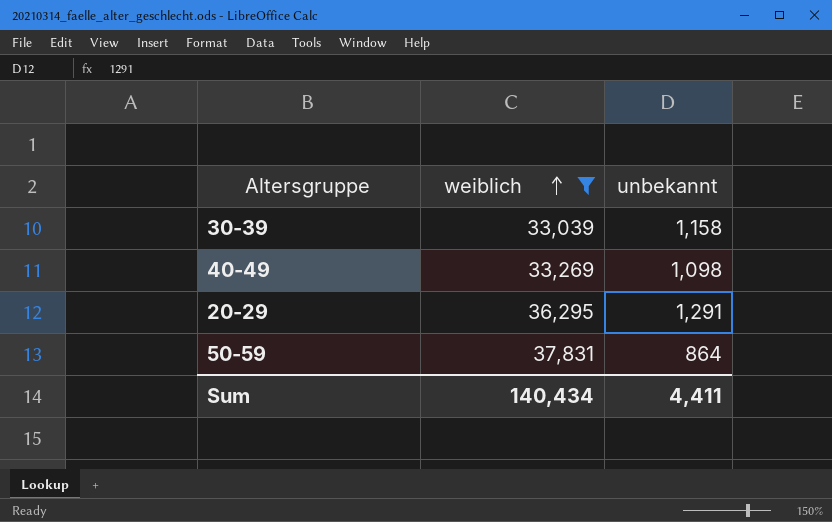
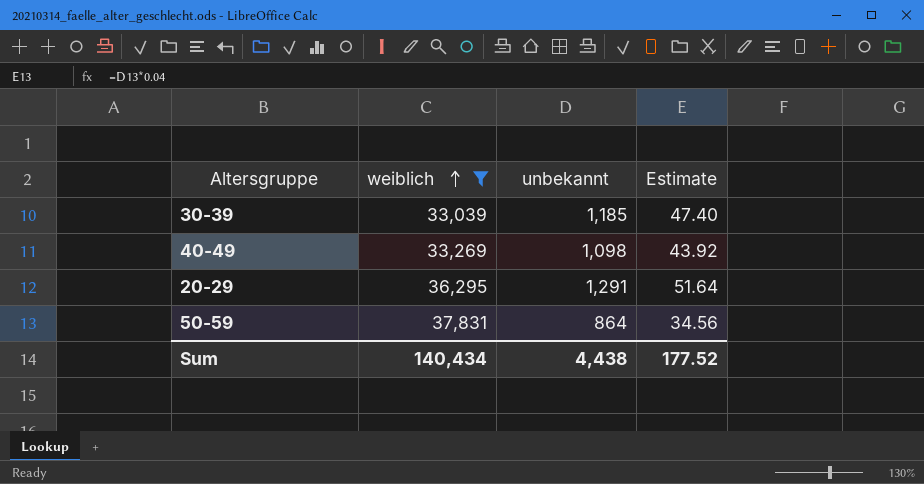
column Estimate | formula: none -> [unbekannt] * 0.04
30-39 | unbekannt: 1,158 -> 1,185
Sum | unbekannt: 4,411 -> 4,438

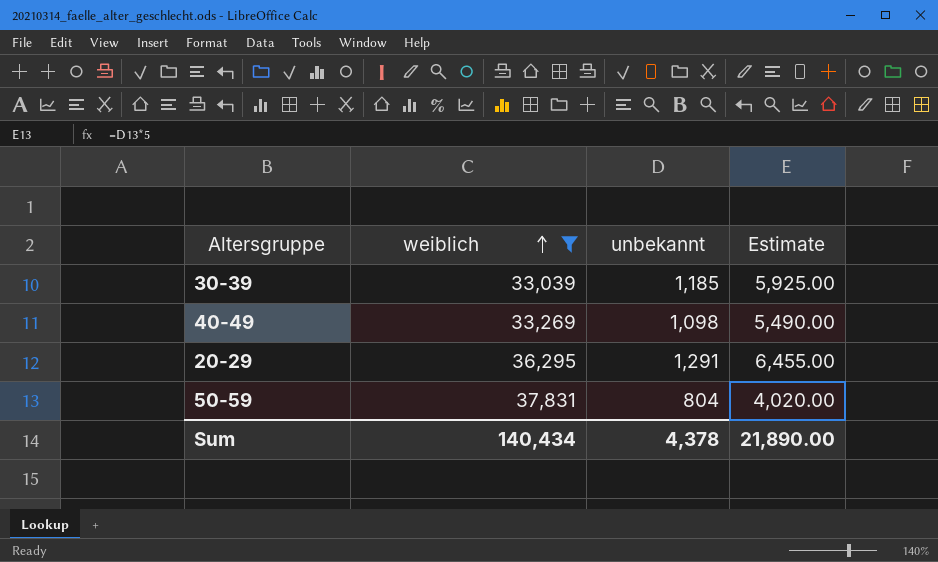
column Estimate | formula: [unbekannt] * 0.04 -> [unbekannt] * 5
50-59 | unbekannt: 864 -> 804
Sum | unbekannt: 4,438 -> 4,378
Sum | Estimate: 177.52 -> 21,890.00

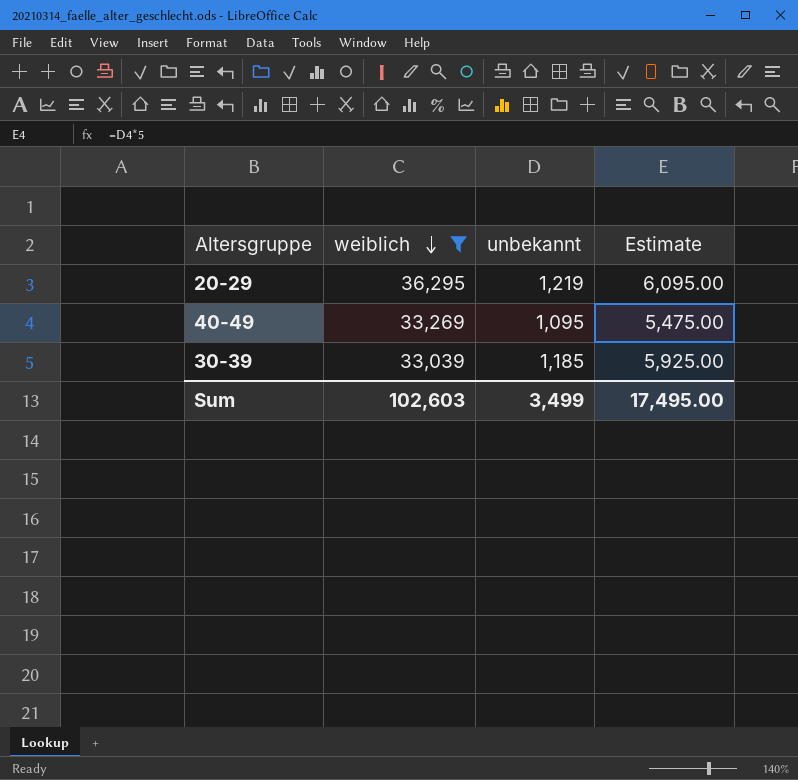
row order: weiblich ascending -> weiblich descending
row 50-59: 37,831 | 804 | 4,020.00 -> none
20-29 | unbekannt: 1,291 -> 1,219
20-29 | Estimate: 6,455.00 -> 6,095.00
40-49 | unbekannt: 1,098 -> 1,095
40-49 | Estimate: 5,490.00 -> 5,475.00
Sum | weiblich: 140,434 -> 102,603
Sum | unbekannt: 4,378 -> 3,499
Sum | Estimate: 21,890.00 -> 17,495.00

